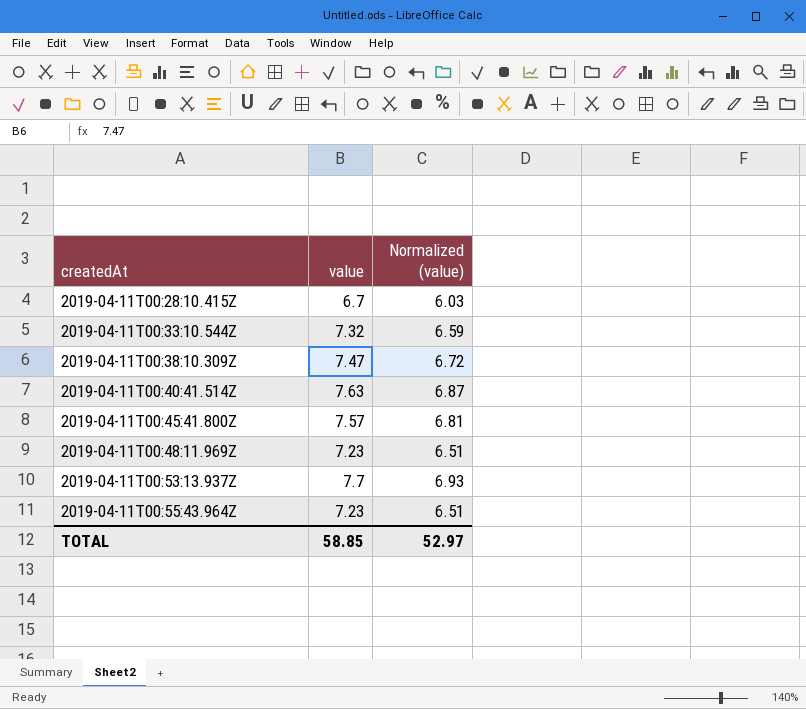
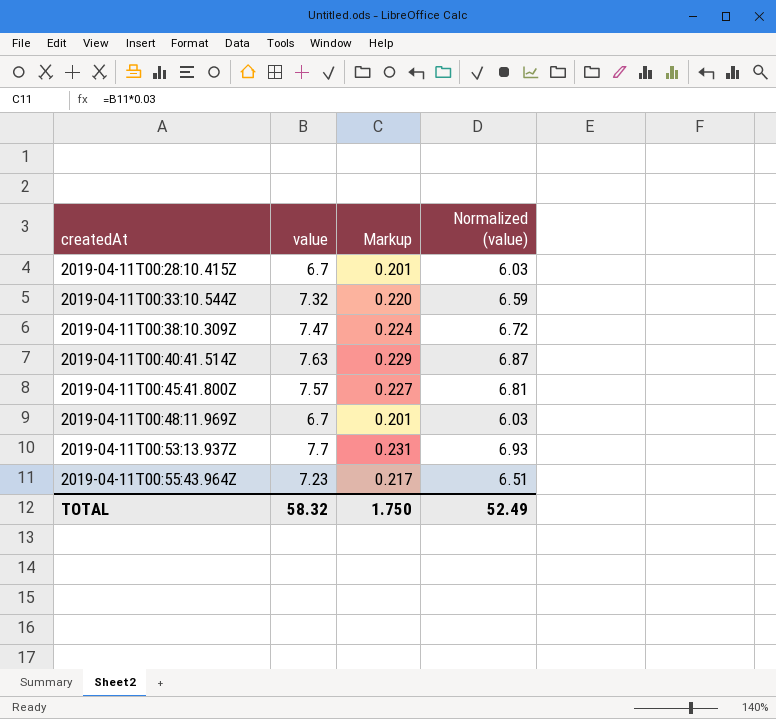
column Markup | formula: none -> [value] * 0.03
2019-04-11T00:48:11.969Z | value: 7.23 -> 6.7
2019-04-11T00:48:11.969Z | Normalized (value): 6.51 -> 6.03
TOTAL | value: 58.85 -> 58.32
TOTAL | Normalized (value): 52.97 -> 52.49

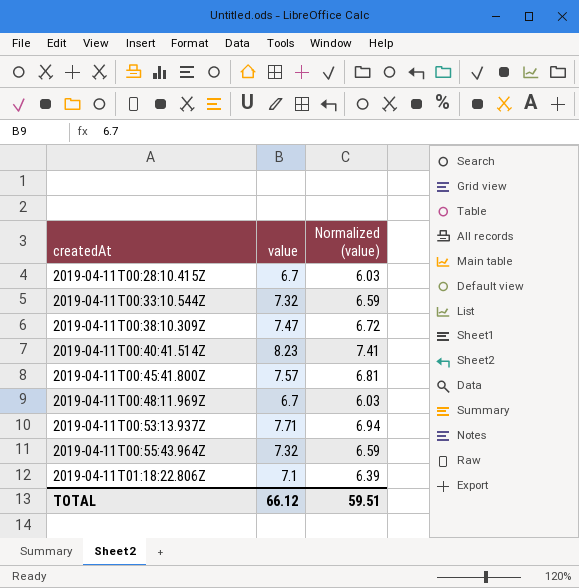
column Markup | formula: [value] * 0.03 -> none
2019-04-11T00:40:41.514Z | value: 7.63 -> 8.23
2019-04-11T00:40:41.514Z | Normalized (value): 6.87 -> 7.41
2019-04-11T00:53:13.937Z | value: 7.7 -> 7.71
2019-04-11T00:53:13.937Z | Normalized (value): 6.93 -> 6.94
2019-04-11T00:55:43.964Z | value: 7.23 -> 7.32
2019-04-11T00:55:43.964Z | Normalized (value): 6.51 -> 6.59
row 2019-04-11T01:18:22.806Z: none -> 7.1 | 6.39
TOTAL | value: 58.32 -> 66.12
TOTAL | Normalized (value): 52.49 -> 59.51

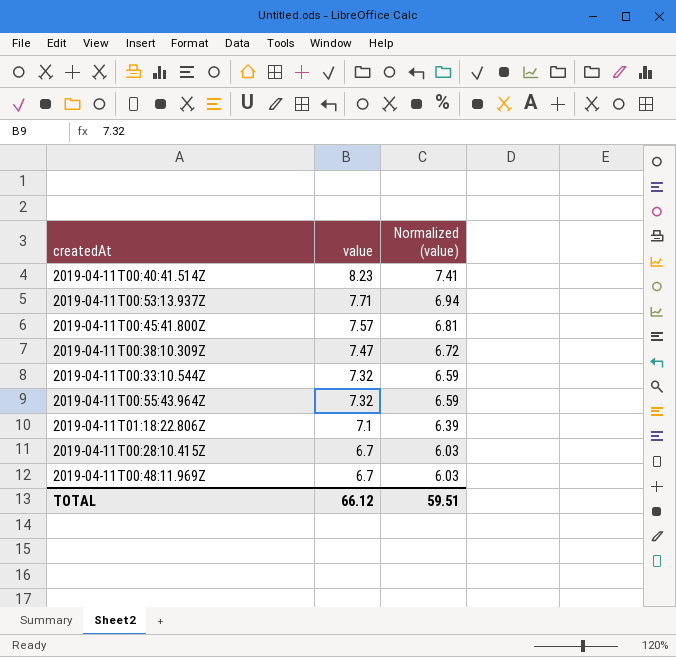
row order: createdAt ascending -> value descending

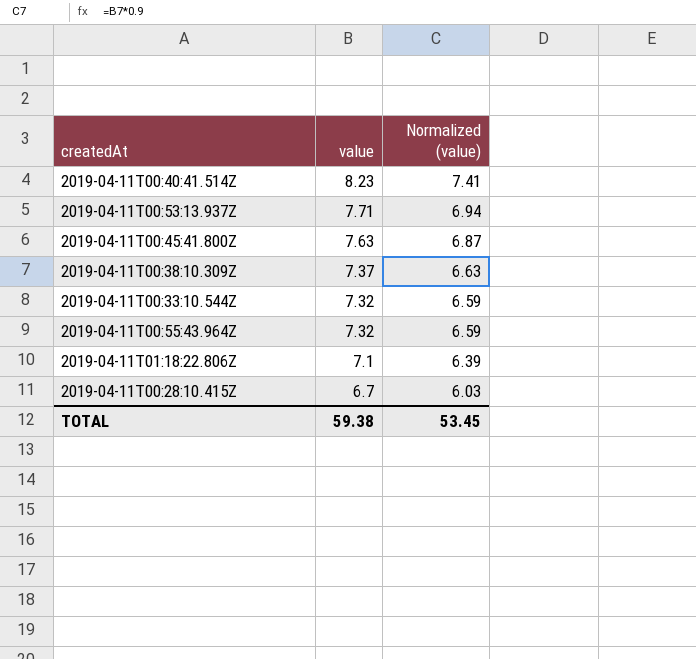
row 2019-04-11T00:48:11.969Z: 6.7 | 6.03 -> none
2019-04-11T00:45:41.800Z | value: 7.57 -> 7.63
2019-04-11T00:45:41.800Z | Normalized (value): 6.81 -> 6.87
2019-04-11T00:38:10.309Z | value: 7.47 -> 7.37
2019-04-11T00:38:10.309Z | Normalized (value): 6.72 -> 6.63
TOTAL | value: 66.12 -> 59.38
TOTAL | Normalized (value): 59.51 -> 53.45

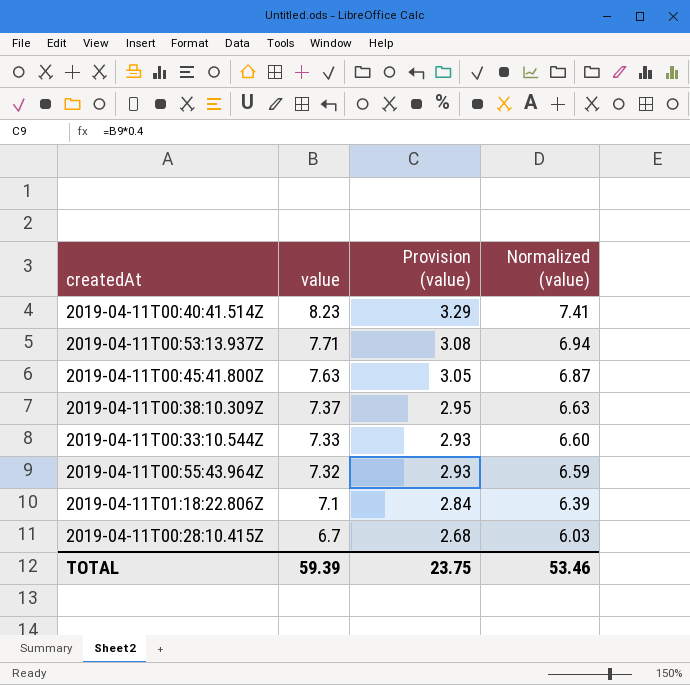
column Provision (value) | formula: none -> [value] * 0.4
2019-04-11T00:33:10.544Z | value: 7.32 -> 7.33
2019-04-11T00:33:10.544Z | Normalized (value): 6.59 -> 6.60
TOTAL | value: 59.38 -> 59.39
TOTAL | Normalized (value): 53.45 -> 53.46

